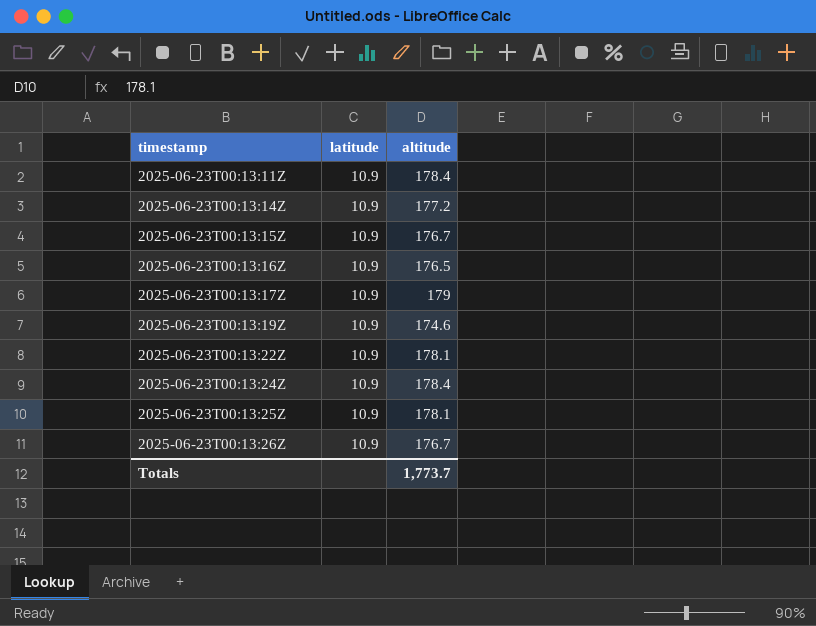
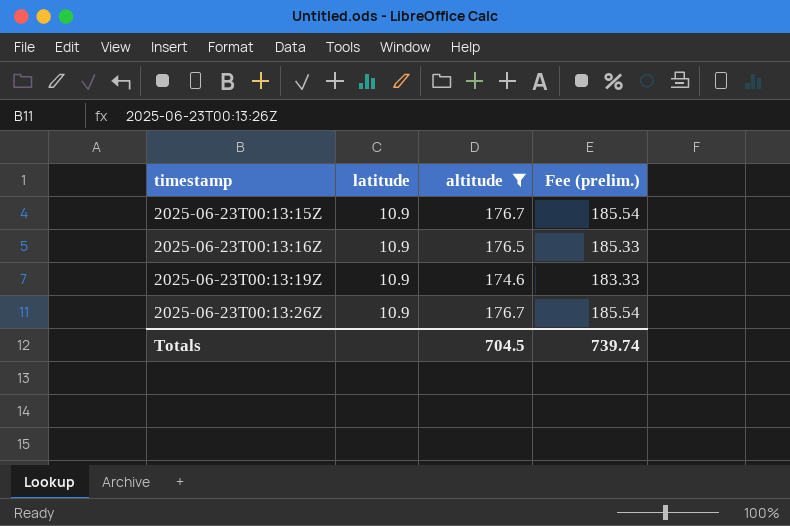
filter: none -> altitude <= 176.7
column Fee (prelim.) | formula: none -> [altitude] * 1.05
Totals | altitude: 1,773.7 -> 704.5

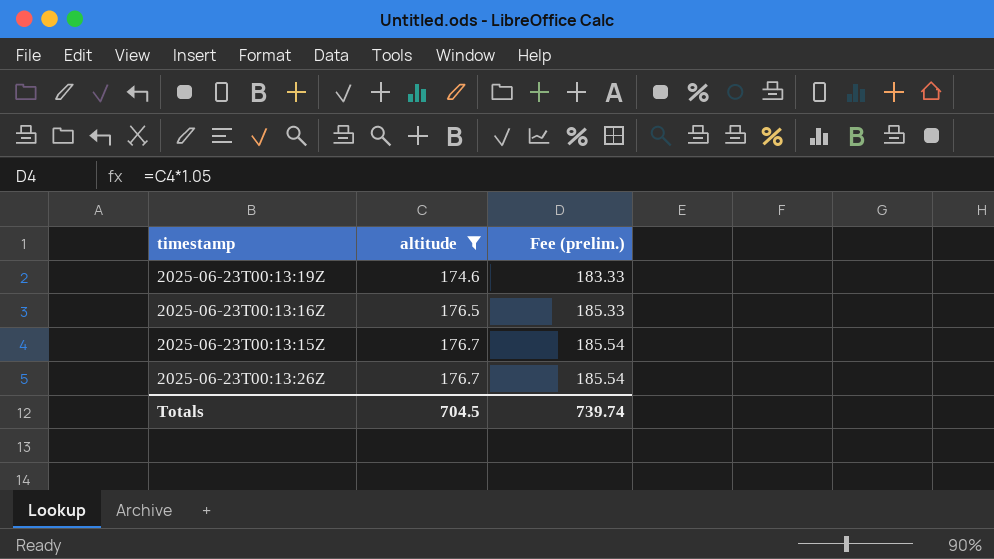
row order: timestamp ascending -> altitude ascending
column latitude | position: 2 -> none

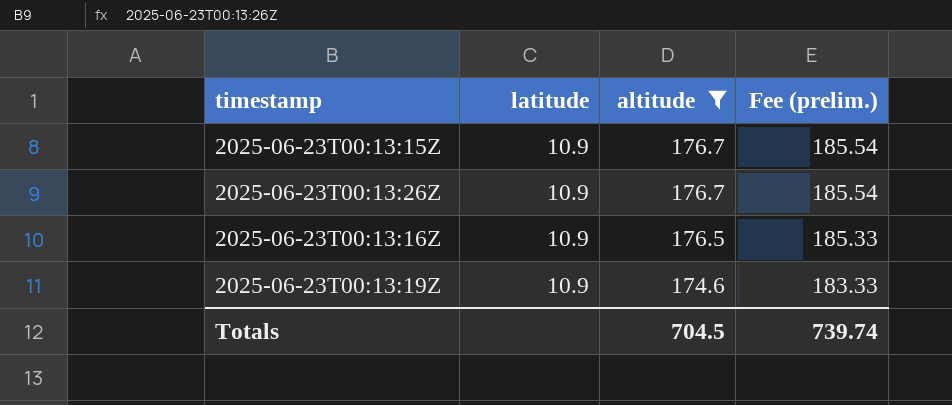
row order: altitude ascending -> altitude descending
column latitude | position: none -> 2

